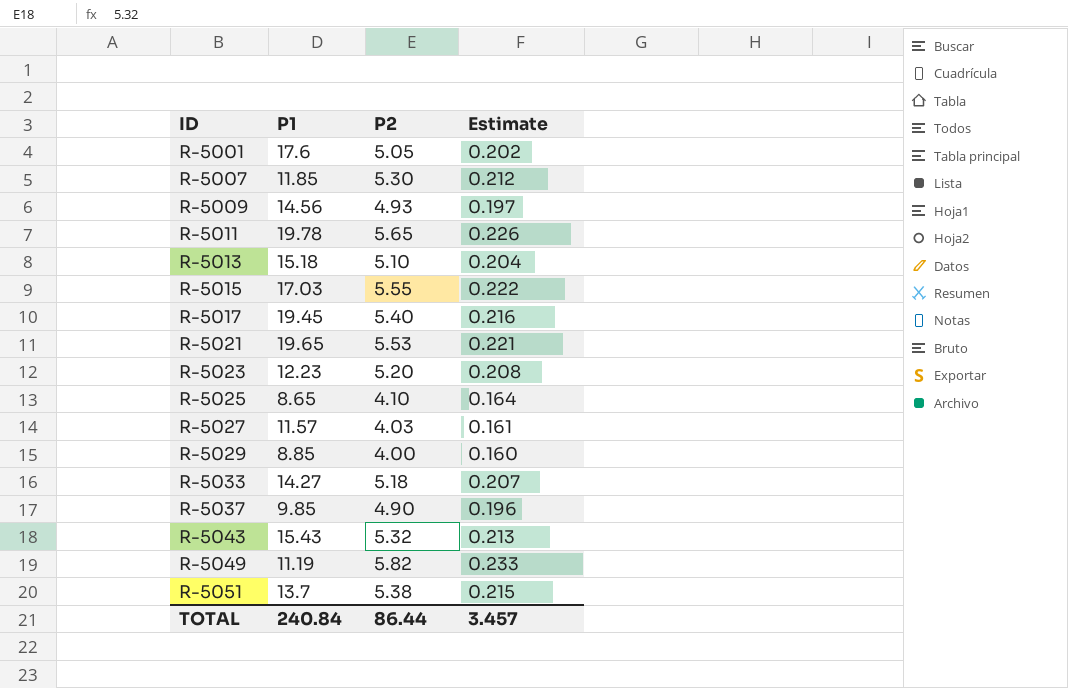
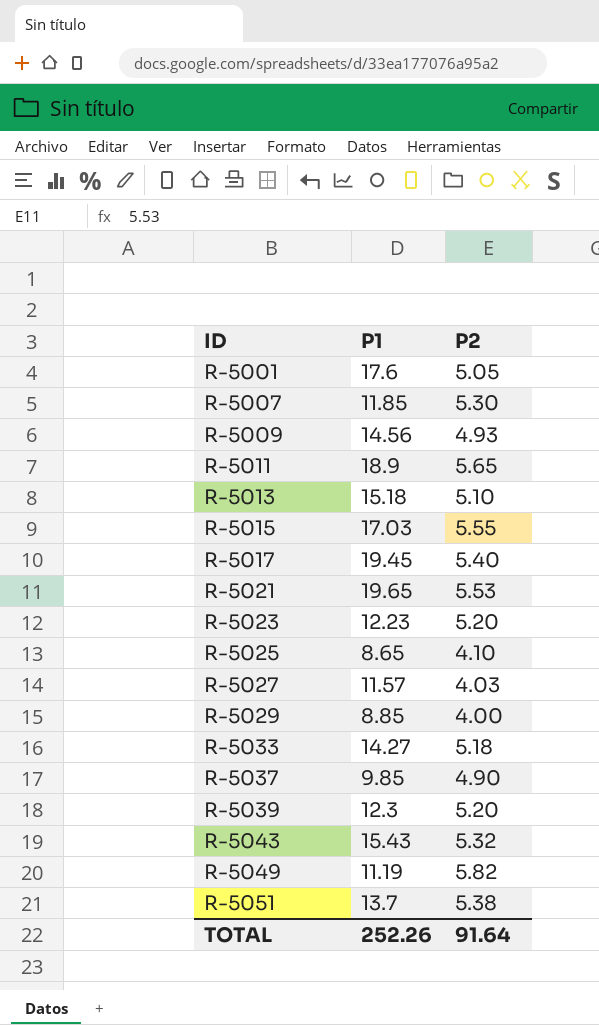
column Estimate | formula: [P2] * 0.04 -> none
R-5011 | P1: 19.78 -> 18.9
row R-5039: none -> 12.3 | 5.20
TOTAL | P1: 240.84 -> 252.26
TOTAL | P2: 86.44 -> 91.64

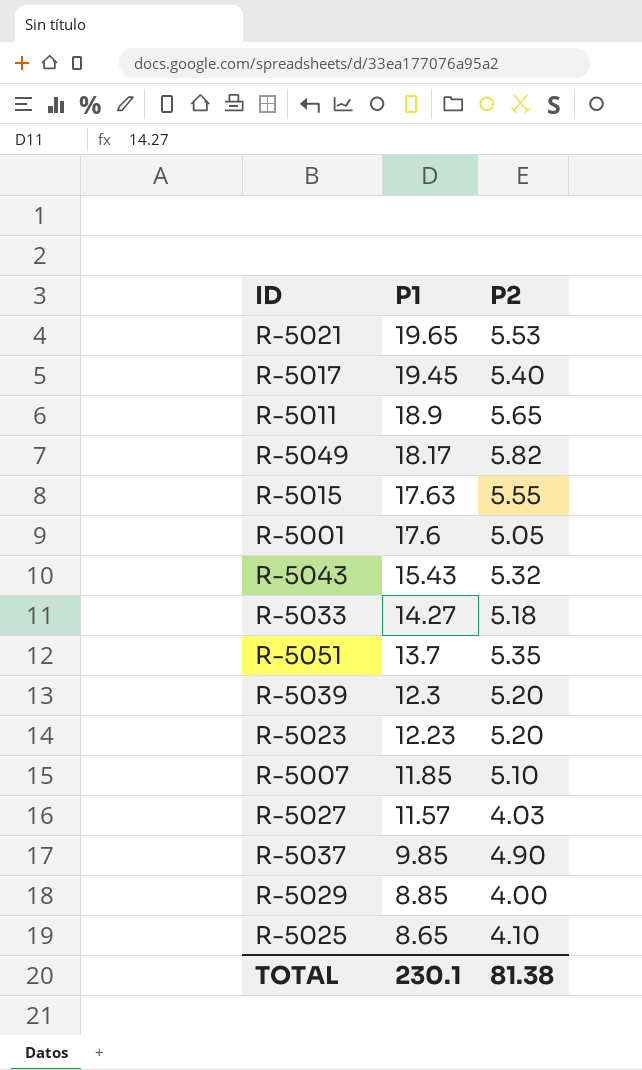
row order: ID ascending -> P1 descending
row R-5009: 14.56 | 4.93 -> none
row R-5013: 15.18 | 5.10 -> none
R-5049 | P1: 11.19 -> 18.17
R-5015 | P1: 17.03 -> 17.63
R-5051 | P2: 5.38 -> 5.35
R-5007 | P2: 5.30 -> 5.10
TOTAL | P1: 252.26 -> 230.1
TOTAL | P2: 91.64 -> 81.38

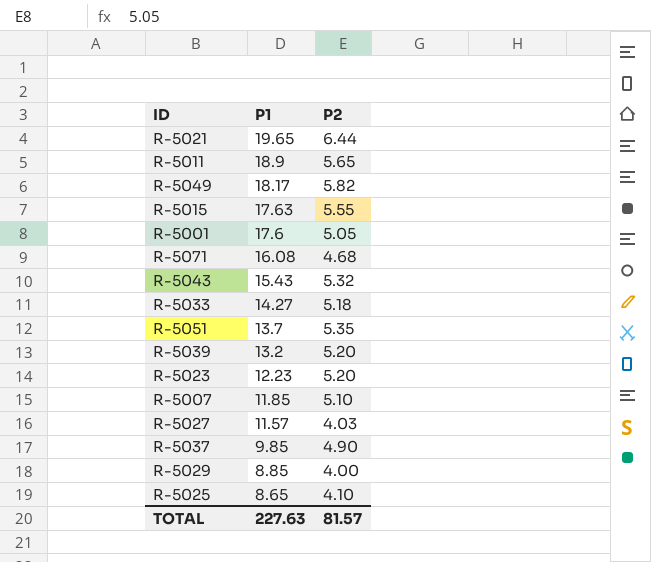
row R-5017: 19.45 | 5.40 -> none
R-5021 | P2: 5.53 -> 6.44
row R-5071: none -> 16.08 | 4.68
R-5039 | P1: 12.3 -> 13.2
TOTAL | P1: 230.1 -> 227.63
TOTAL | P2: 81.38 -> 81.57

